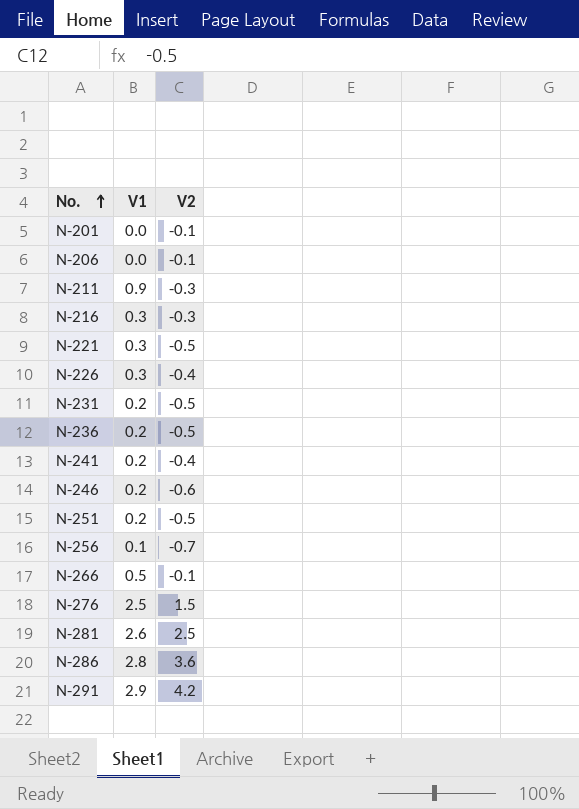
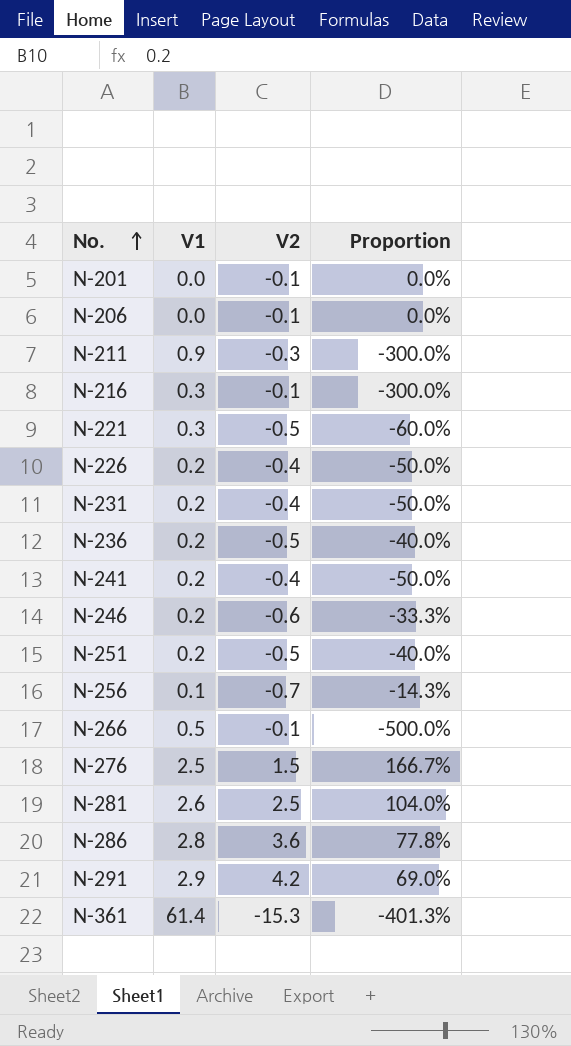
column Proportion | formula: none -> [V1] / [V2]
N-216 | V2: -0.3 -> -0.1
N-226 | V1: 0.3 -> 0.2
N-231 | V2: -0.5 -> -0.4
row N-361: none -> 61.4 | -15.3 | -401.3%

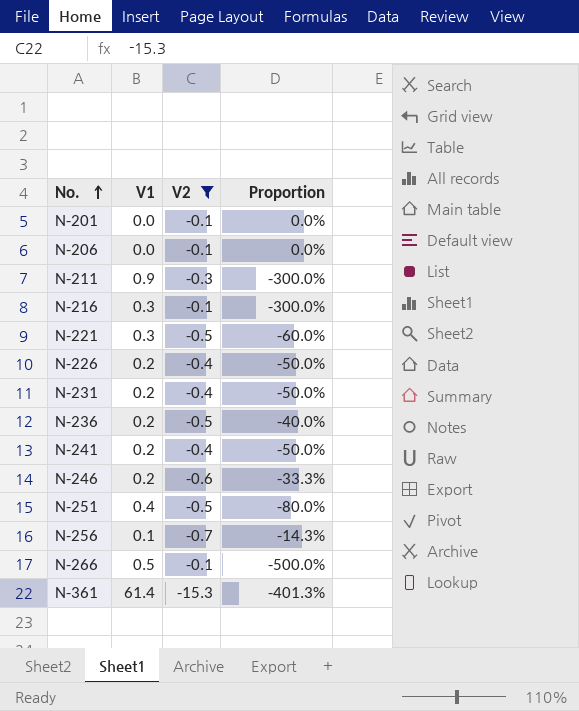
filter: none -> V2 <= -0.1
N-251 | V1: 0.2 -> 0.4
N-251 | Proportion: -40.0% -> -80.0%

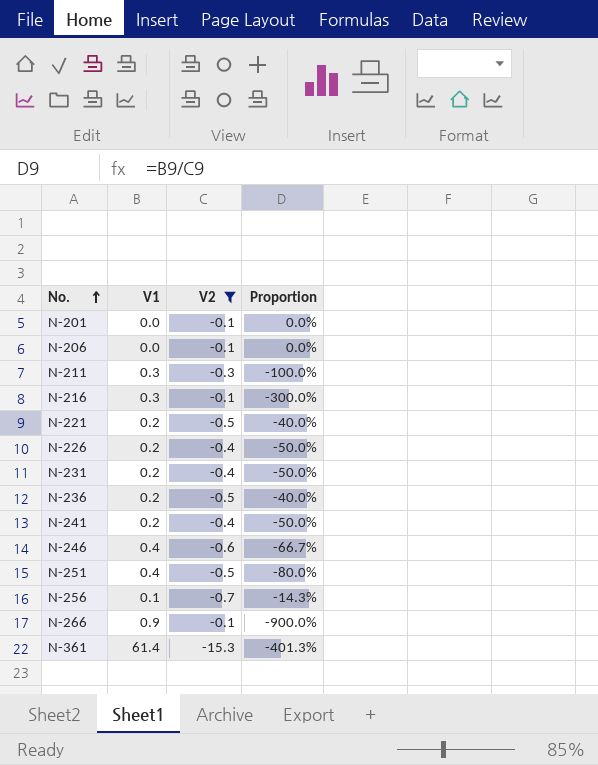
N-211 | V1: 0.9 -> 0.3
N-211 | Proportion: -300.0% -> -100.0%
N-221 | V1: 0.3 -> 0.2
N-221 | Proportion: -60.0% -> -40.0%
N-246 | V1: 0.2 -> 0.4
N-246 | Proportion: -33.3% -> -66.7%
N-266 | V1: 0.5 -> 0.9
N-266 | Proportion: -500.0% -> -900.0%

